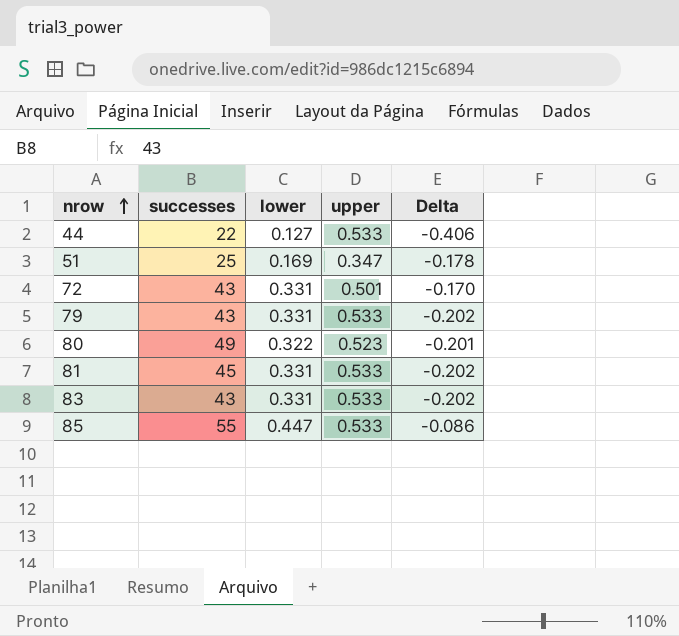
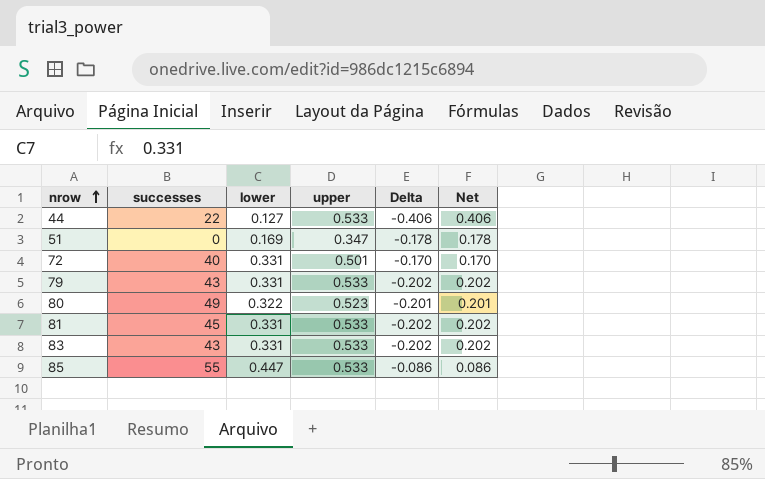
column Net | formula: none -> [upper] - [lower]
51 | successes: 25 -> 0
72 | successes: 43 -> 40

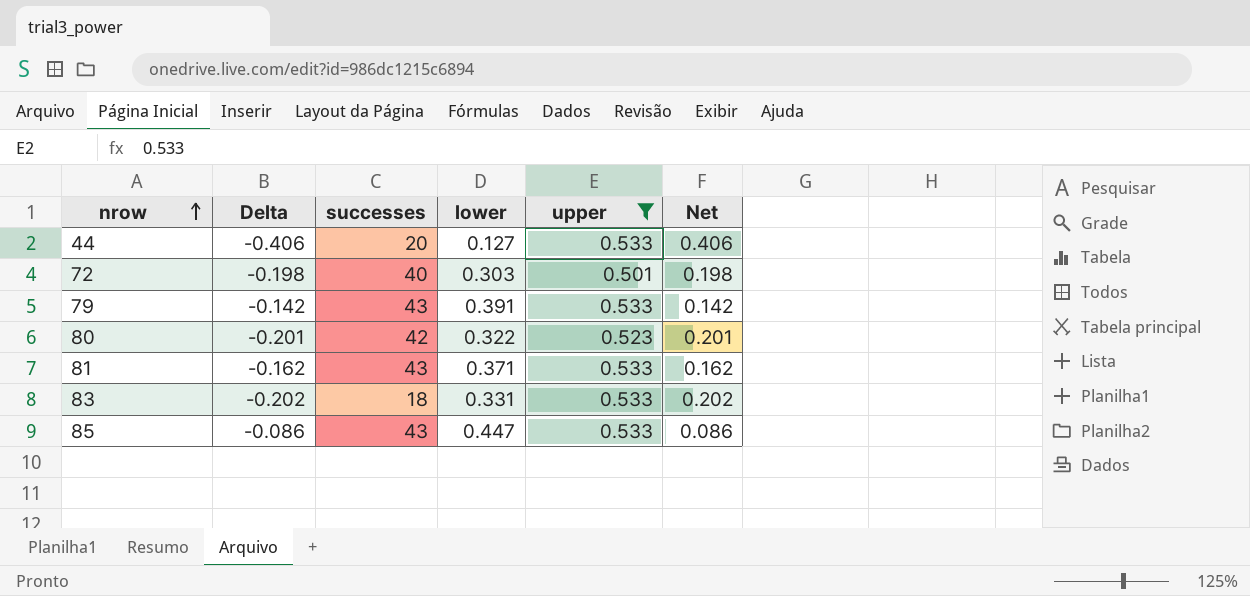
filter: none -> upper != 0.347
column Delta | position: 5 -> 2
44 | successes: 22 -> 20
72 | Delta: -0.170 -> -0.198
72 | lower: 0.331 -> 0.303
72 | Net: 0.170 -> 0.198
79 | Delta: -0.202 -> -0.142
79 | lower: 0.331 -> 0.391
79 | Net: 0.202 -> 0.142
80 | successes: 49 -> 42
81 | Delta: -0.202 -> -0.162
81 | successes: 45 -> 43
81 | lower: 0.331 -> 0.371
81 | Net: 0.202 -> 0.162
83 | successes: 43 -> 18
85 | successes: 55 -> 43

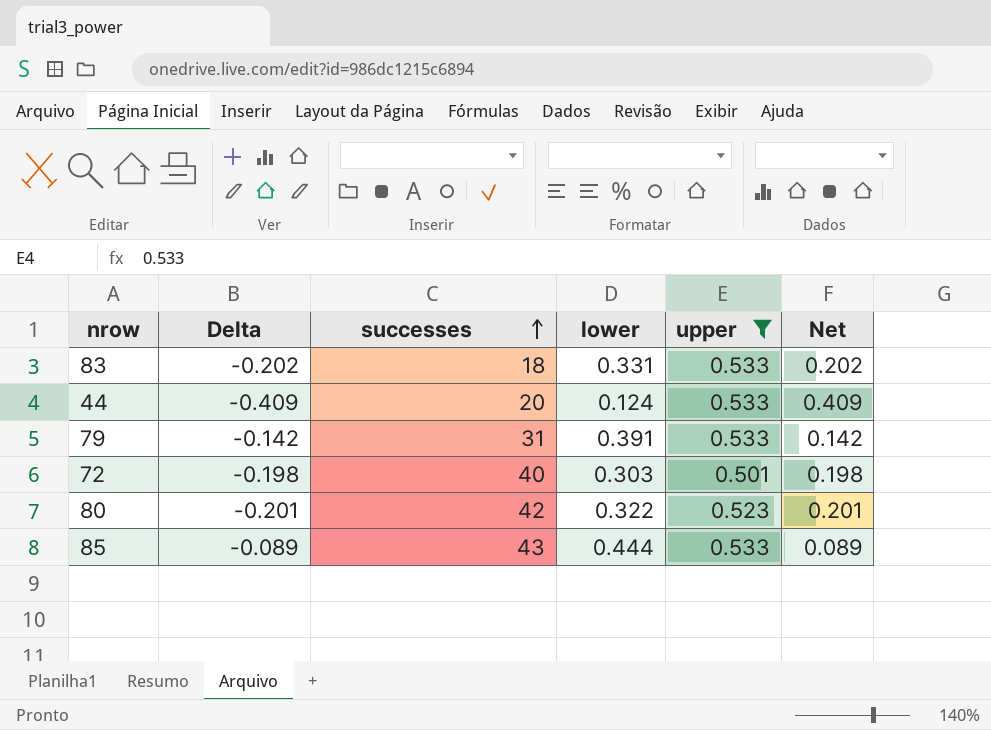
row order: nrow ascending -> successes ascending
row 81: -0.162 | 43 | 0.371 | 0.533 | 0.162 -> none
44 | Delta: -0.406 -> -0.409
44 | lower: 0.127 -> 0.124
44 | Net: 0.406 -> 0.409
79 | successes: 43 -> 31
85 | Delta: -0.086 -> -0.089
85 | lower: 0.447 -> 0.444
85 | Net: 0.086 -> 0.089

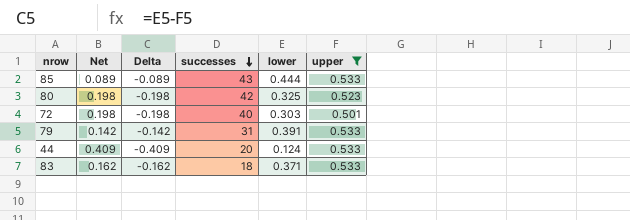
row order: successes ascending -> successes descending
column Net | position: 6 -> 2
80 | Net: 0.201 -> 0.198
80 | Delta: -0.201 -> -0.198
80 | lower: 0.322 -> 0.325
83 | Net: 0.202 -> 0.162
83 | Delta: -0.202 -> -0.162
83 | lower: 0.331 -> 0.371

